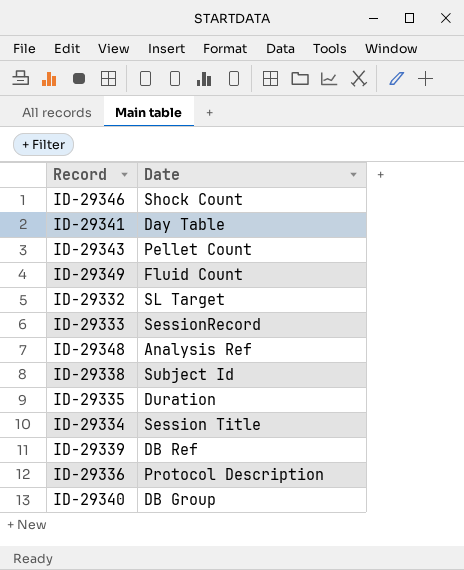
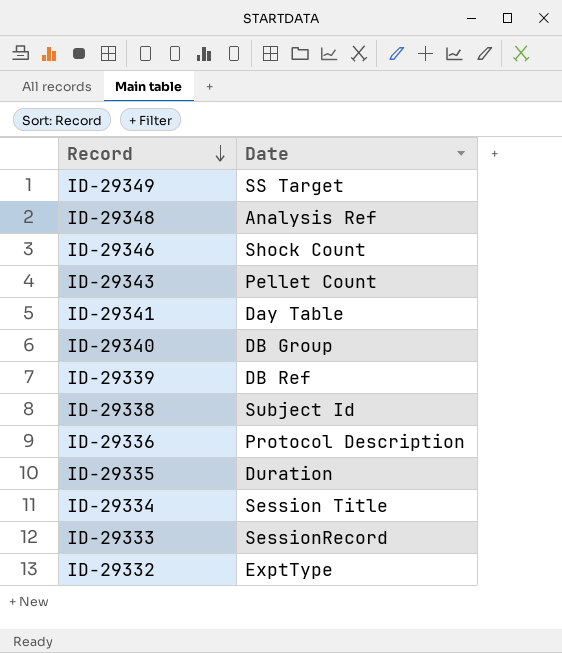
row order: none -> Record descending
ID-29349 | Date: Fluid Count -> SS Target
ID-29332 | Date: SL Target -> ExptType

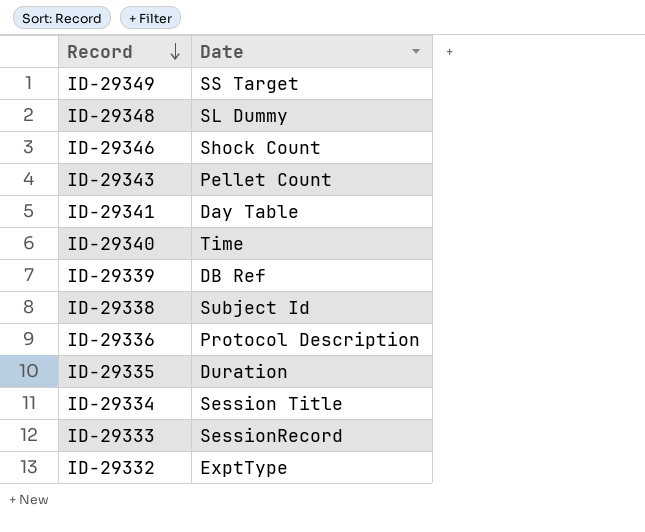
ID-29348 | Date: Analysis Ref -> SL Dummy
ID-29340 | Date: DB Group -> Time

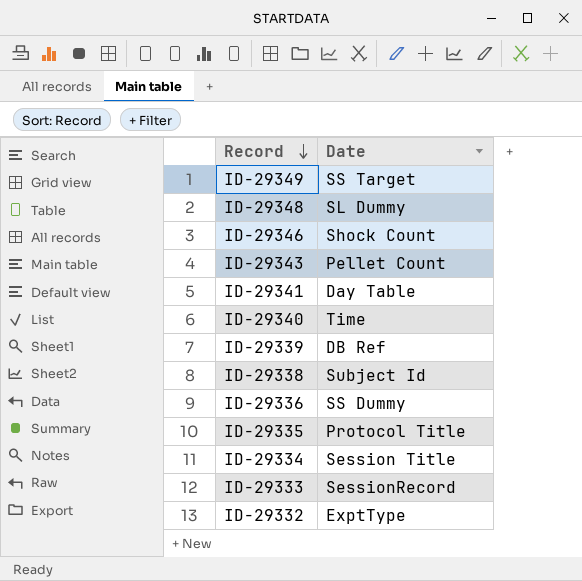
ID-29336 | Date: Protocol Description -> SS Dummy
ID-29335 | Date: Duration -> Protocol Title

